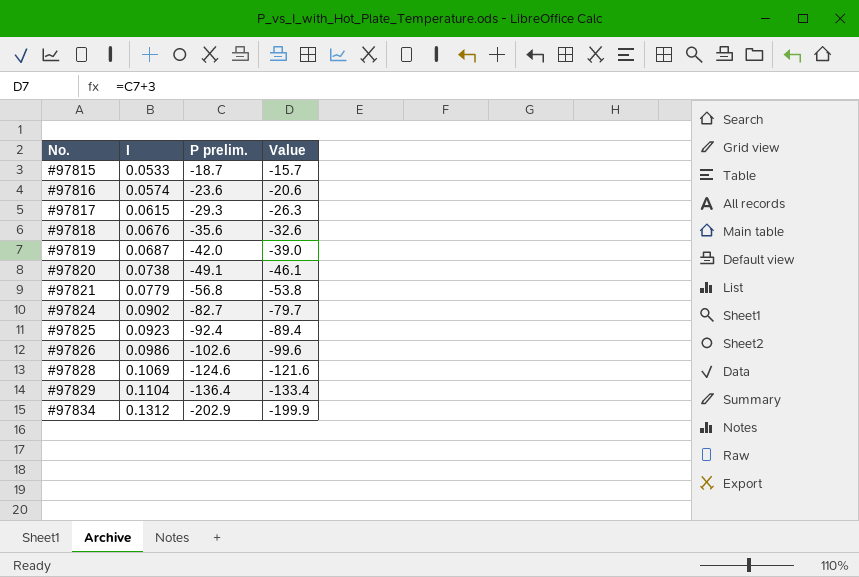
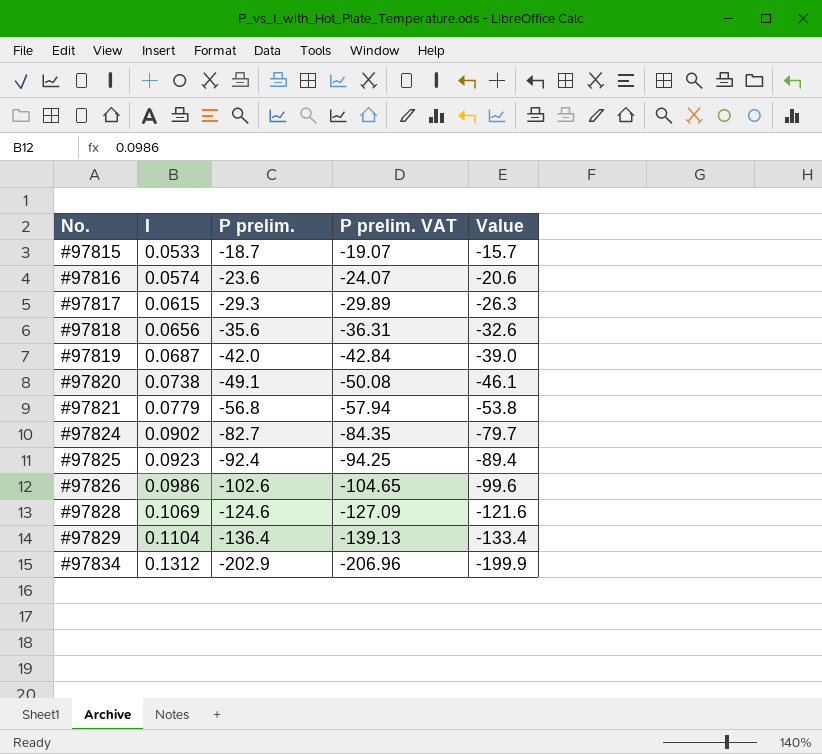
column P prelim. VAT | formula: none -> [P prelim.] * 1.02
#97818 | I: 0.0676 -> 0.0656

